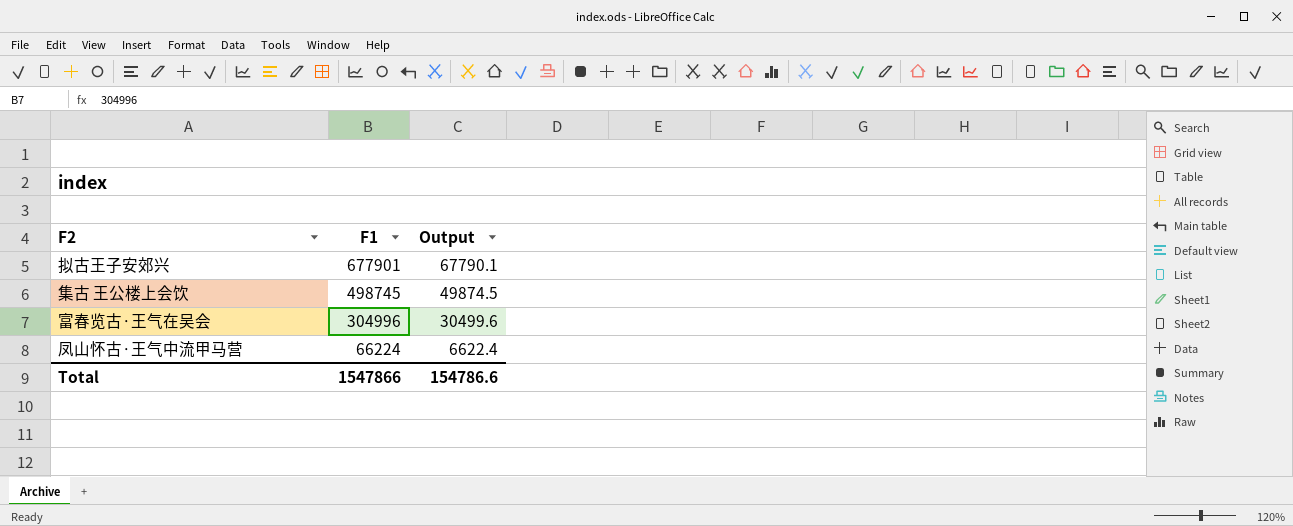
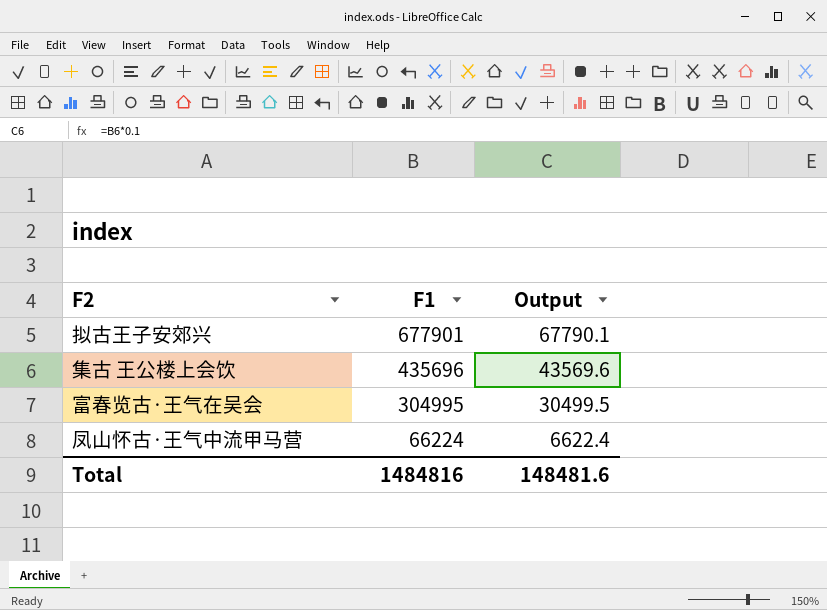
集古 王公楼上会饮 | F1: 498745 -> 435696
集古 王公楼上会饮 | Output: 49874.5 -> 43569.6
富春览古·王气在吴会 | F1: 304996 -> 304995
富春览古·王气在吴会 | Output: 30499.6 -> 30499.5
Total | F1: 1547866 -> 1484816
Total | Output: 154786.6 -> 148481.6

